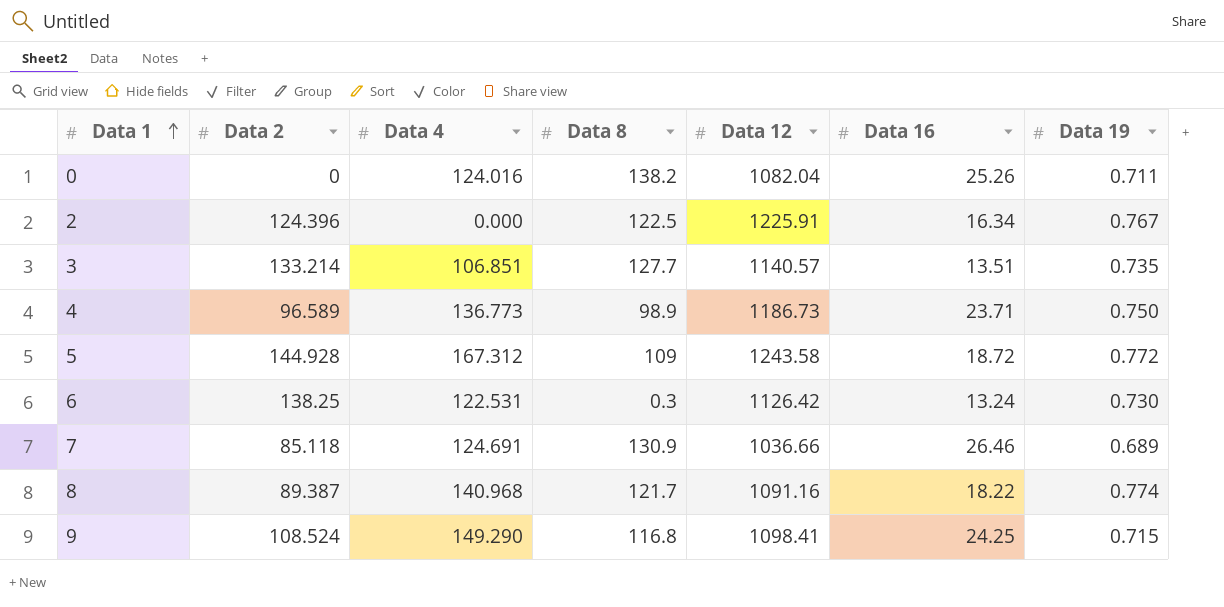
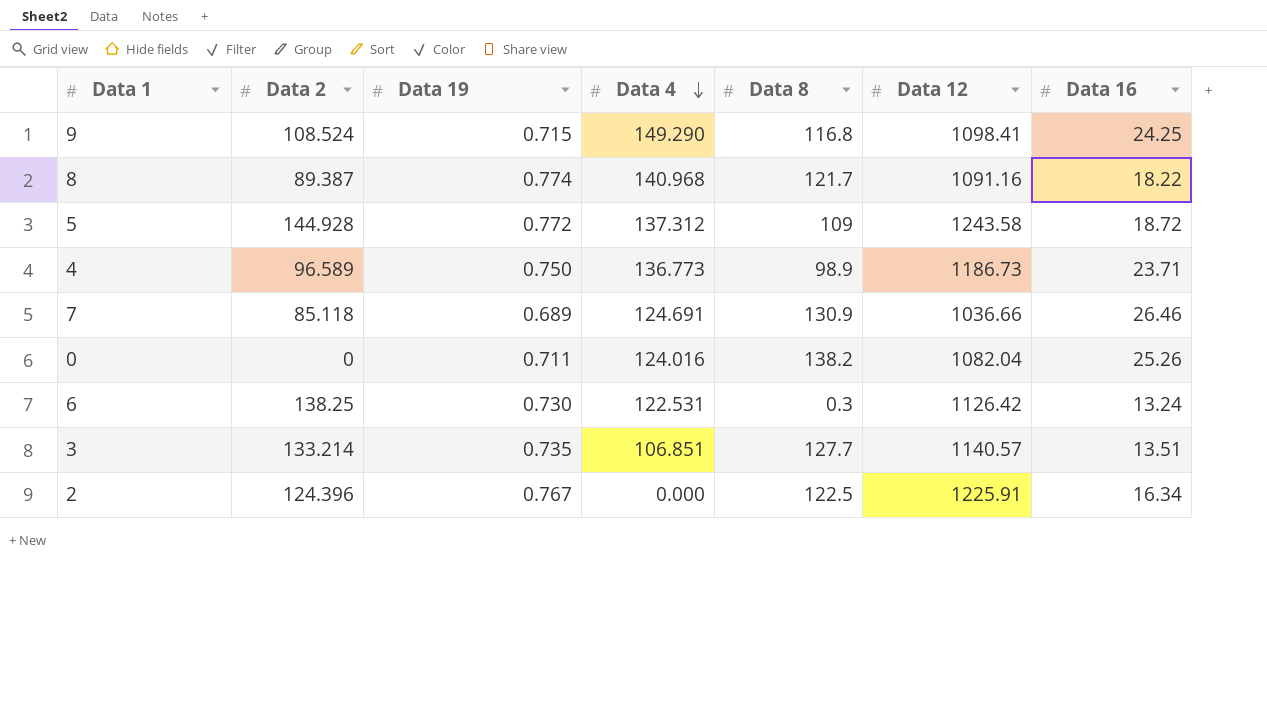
row order: Data 1 ascending -> Data 4 descending
column Data 19 | position: 7 -> 3
5 | Data 4: 167.312 -> 137.312

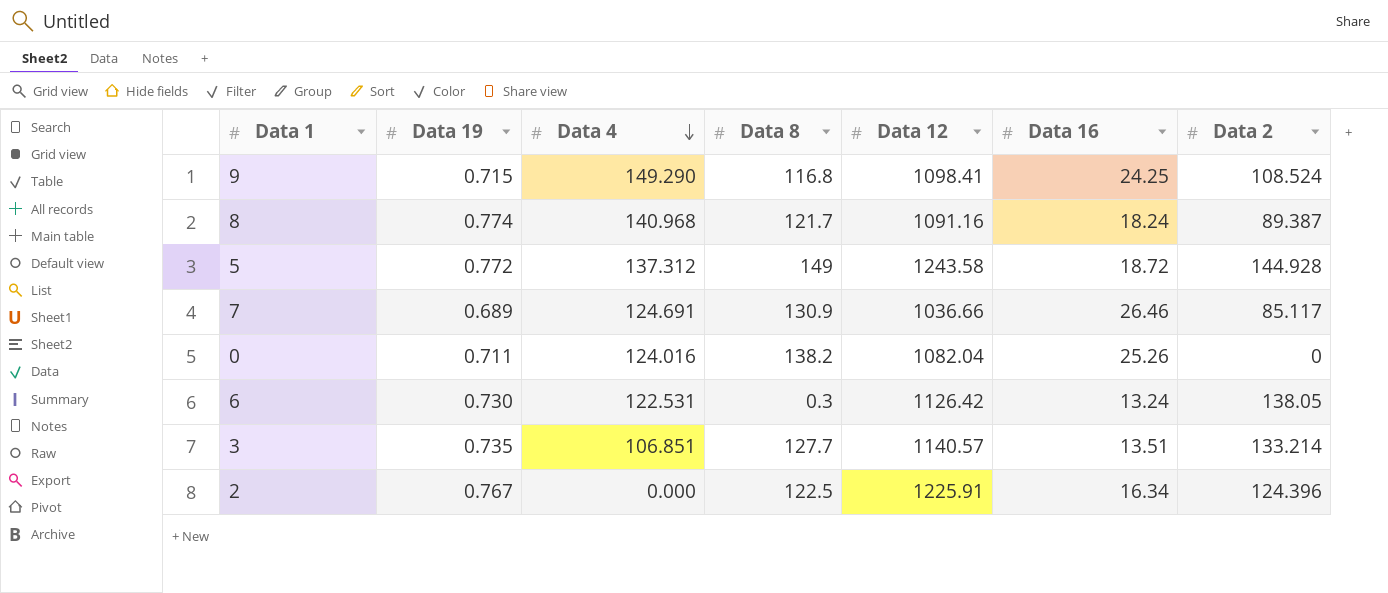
column Data 2 | position: 2 -> 7
row 4: 96.589 | 0.750 | 136.773 | 98.9 | 1186.73 | 23.71 -> none
8 | Data 16: 18.22 -> 18.24
5 | Data 8: 109 -> 149
7 | Data 2: 85.118 -> 85.117
6 | Data 2: 138.25 -> 138.05

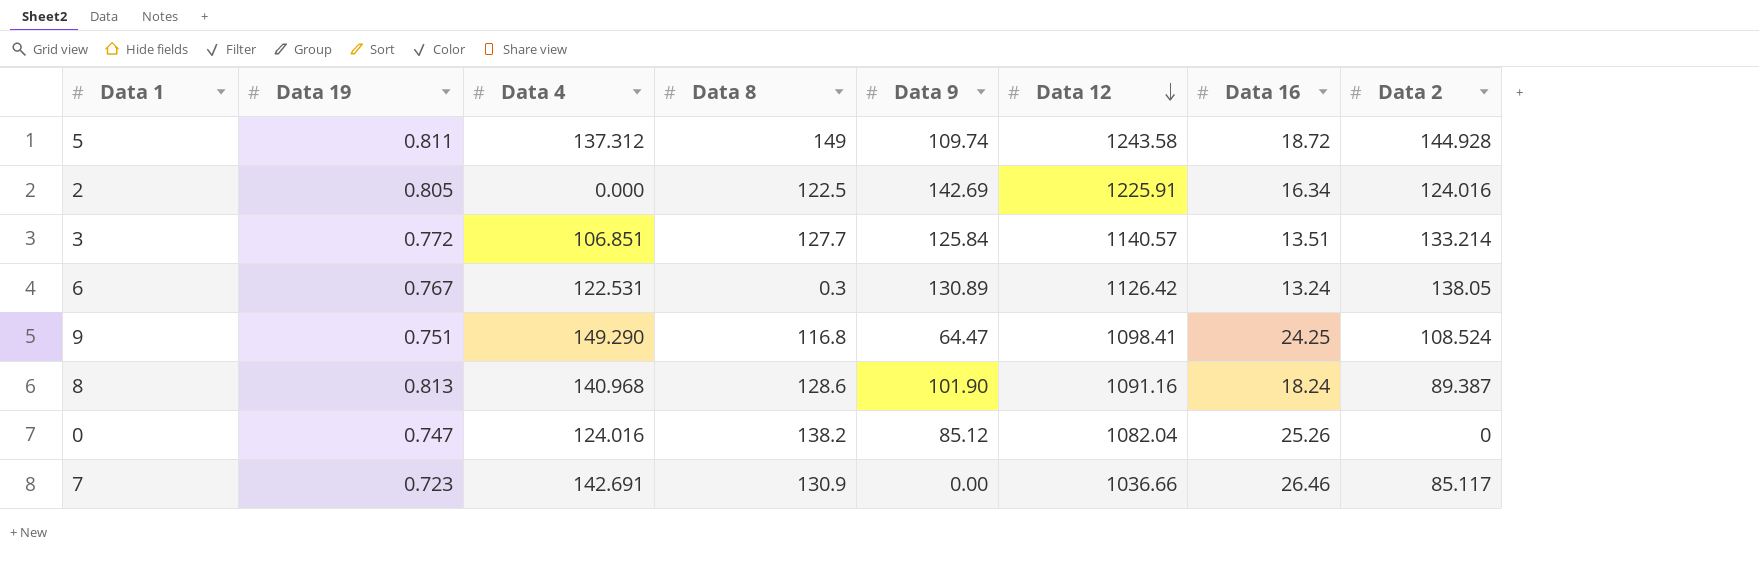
row order: Data 4 descending -> Data 12 descending
column Data 9 | position: none -> 5
5 | Data 19: 0.772 -> 0.811
2 | Data 19: 0.767 -> 0.805
2 | Data 2: 124.396 -> 124.016
3 | Data 19: 0.735 -> 0.772
6 | Data 19: 0.730 -> 0.767
9 | Data 19: 0.715 -> 0.751
8 | Data 19: 0.774 -> 0.813
8 | Data 8: 121.7 -> 128.6
0 | Data 19: 0.711 -> 0.747
7 | Data 19: 0.689 -> 0.723
7 | Data 4: 124.691 -> 142.691

